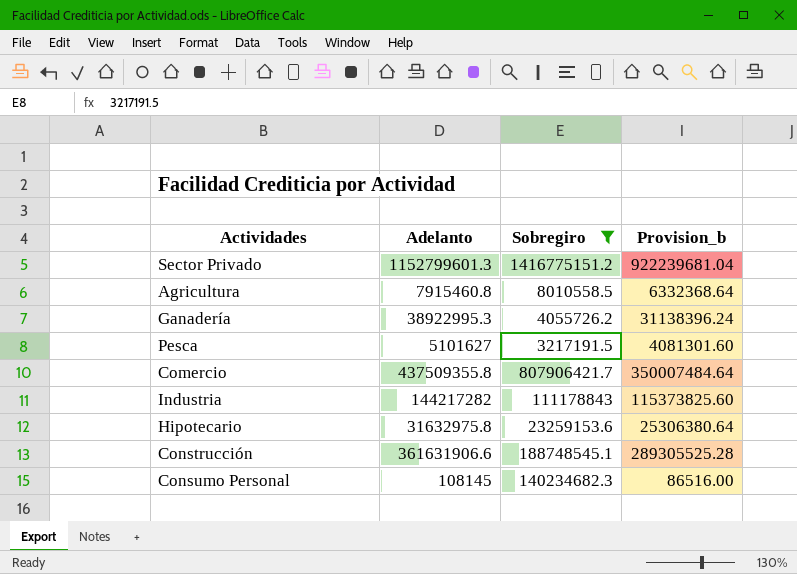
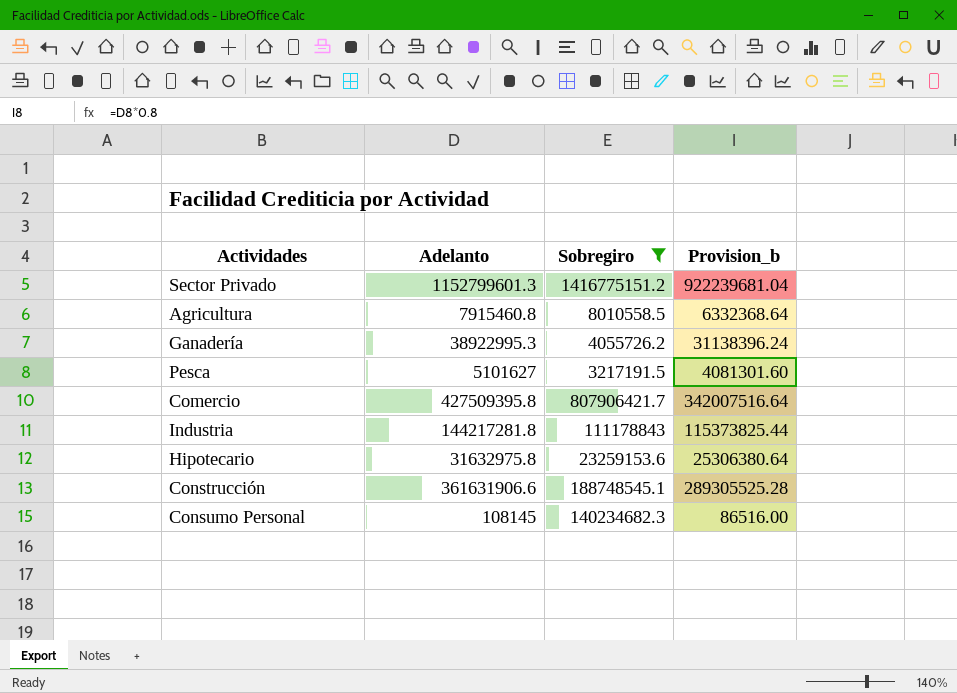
Comercio | Adelanto: 437509355.8 -> 427509395.8
Comercio | Provision_b: 350007484.64 -> 342007516.64
Industria | Adelanto: 144217282 -> 144217281.8
Industria | Provision_b: 115373825.60 -> 115373825.44

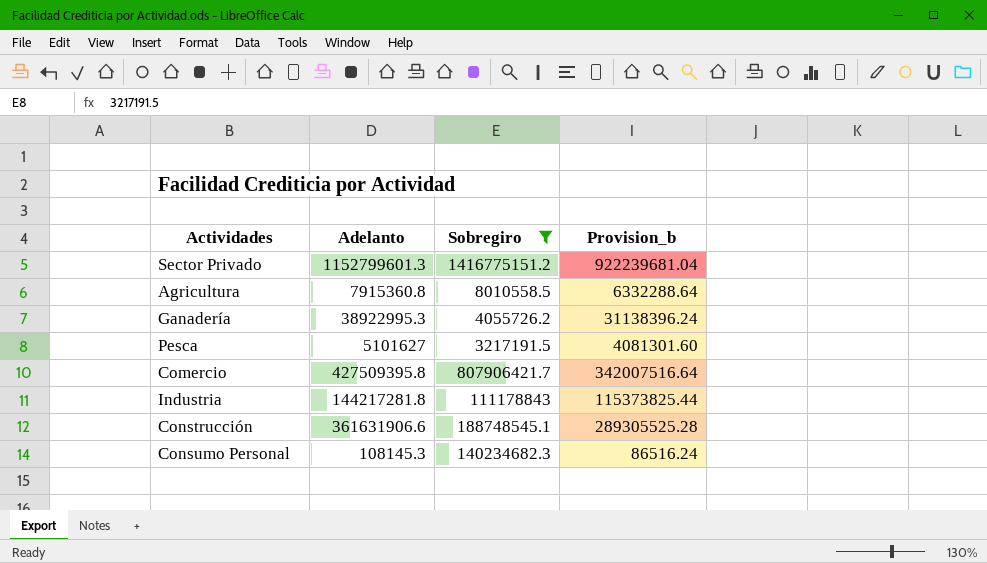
row Hipotecario: 31632975.8 | 23259153.6 | 25306380.64 -> none
Agricultura | Adelanto: 7915460.8 -> 7915360.8
Agricultura | Provision_b: 6332368.64 -> 6332288.64
Consumo Personal | Adelanto: 108145 -> 108145.3
Consumo Personal | Provision_b: 86516.00 -> 86516.24

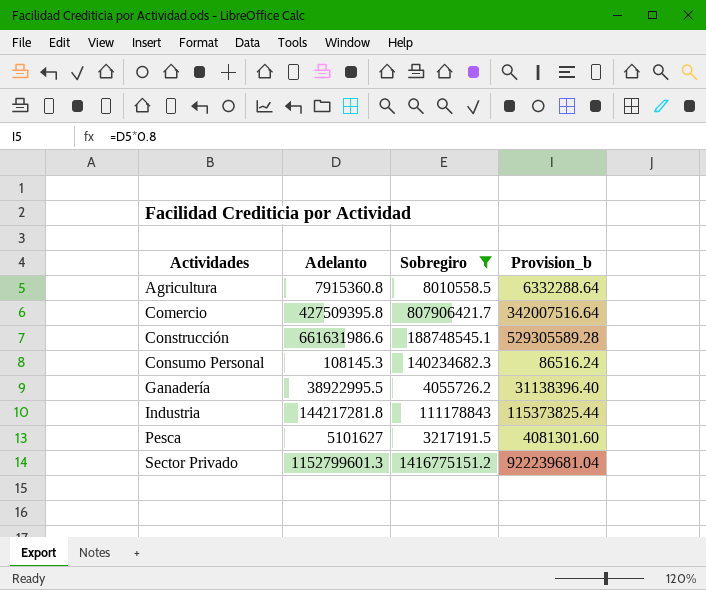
row order: none -> Actividades ascending
Construcción | Adelanto: 361631906.6 -> 661631986.6
Construcción | Provision_b: 289305525.28 -> 529305589.28
Ganadería | Adelanto: 38922995.3 -> 38922995.5
Ganadería | Provision_b: 31138396.24 -> 31138396.40

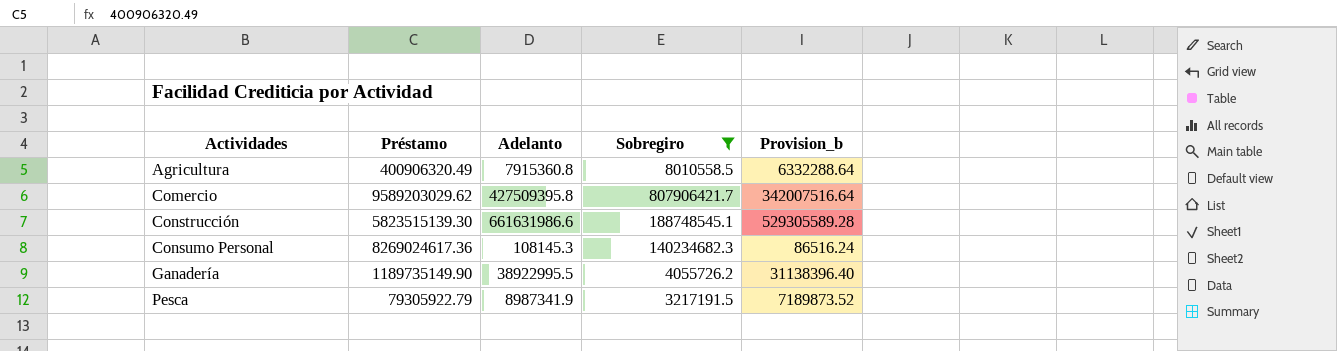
column Préstamo | position: none -> 2
row Industria: 144217281.8 | 111178843 | 115373825.44 -> none
row Sector Privado: 1152799601.3 | 1416775151.2 | 922239681.04 -> none
Pesca | Adelanto: 5101627 -> 8987341.9
Pesca | Provision_b: 4081301.60 -> 7189873.52

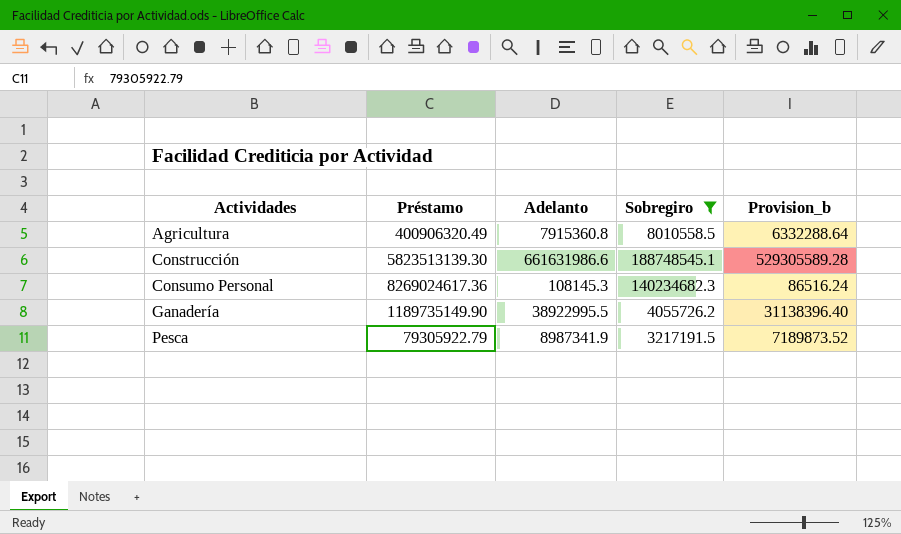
row Comercio: 9589203029.62 | 427509395.8 | 807906421.7 | 342007516.64 -> none
Construcción | Préstamo: 5823515139.30 -> 5823513139.30

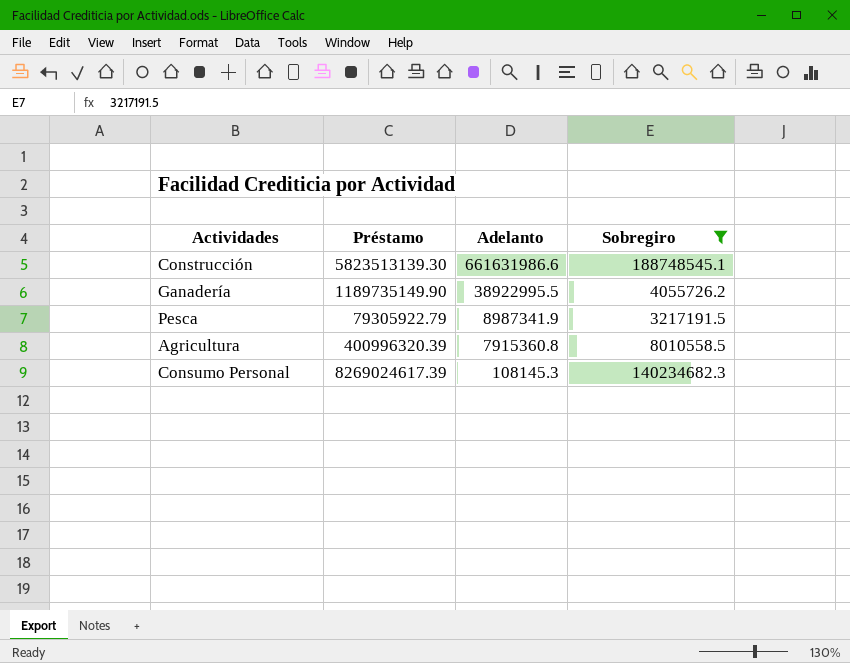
row order: Actividades ascending -> Adelanto descending
column Provision_b | formula: [Adelanto] * 0.8 -> none
Agricultura | Préstamo: 400906320.49 -> 400996320.39
Consumo Personal | Préstamo: 8269024617.36 -> 8269024617.39

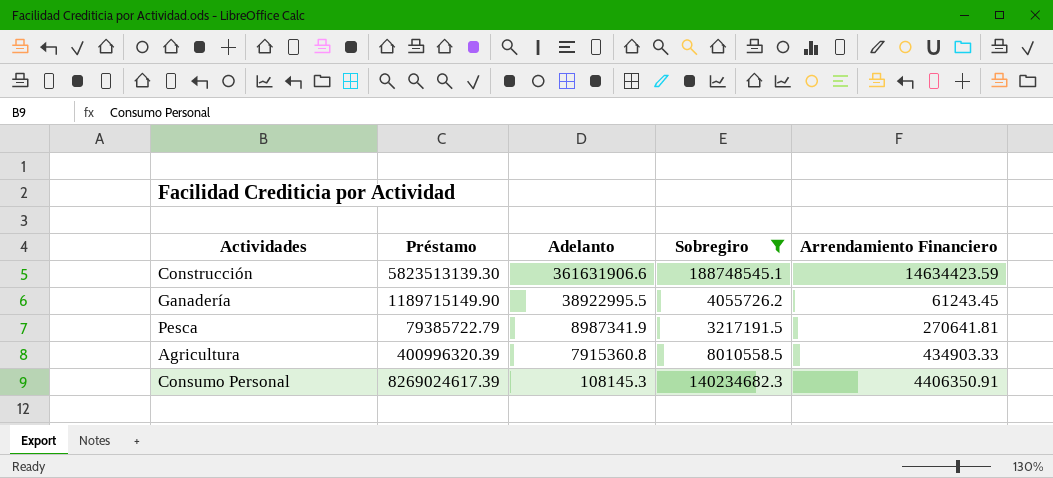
column Arrendamiento Financiero | position: none -> 5
Construcción | Adelanto: 661631986.6 -> 361631906.6
Ganadería | Préstamo: 1189735149.90 -> 1189715149.90
Pesca | Préstamo: 79305922.79 -> 79385722.79

